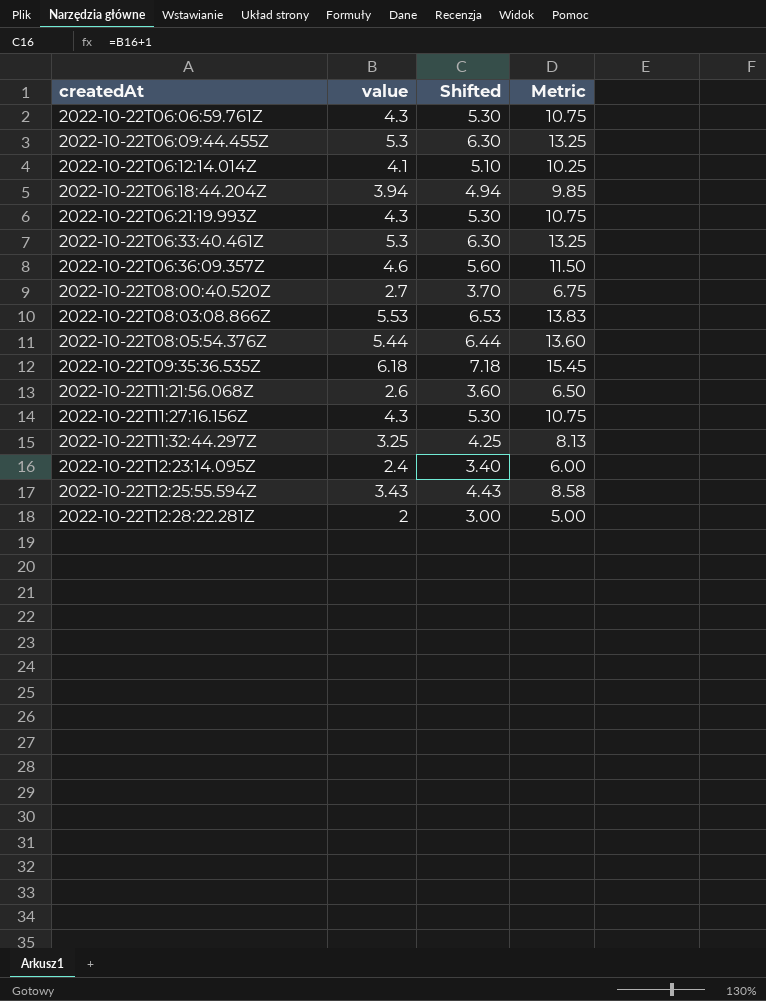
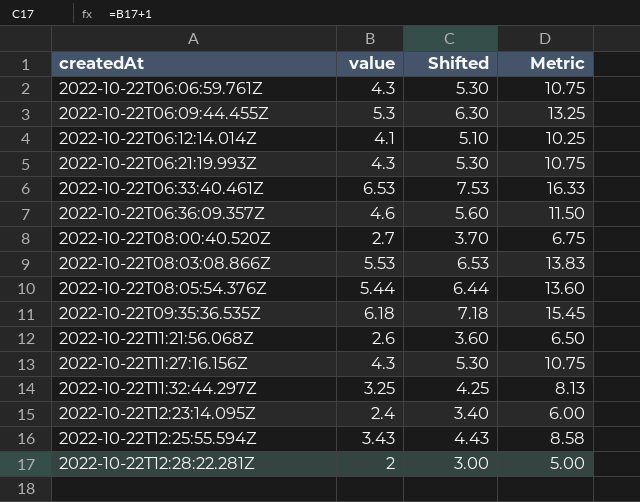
row 2022-10-22T06:18:44.204Z: 3.94 | 4.94 | 9.85 -> none
2022-10-22T06:33:40.461Z | value: 5.3 -> 6.53
2022-10-22T06:33:40.461Z | Shifted: 6.30 -> 7.53
2022-10-22T06:33:40.461Z | Metric: 13.25 -> 16.33

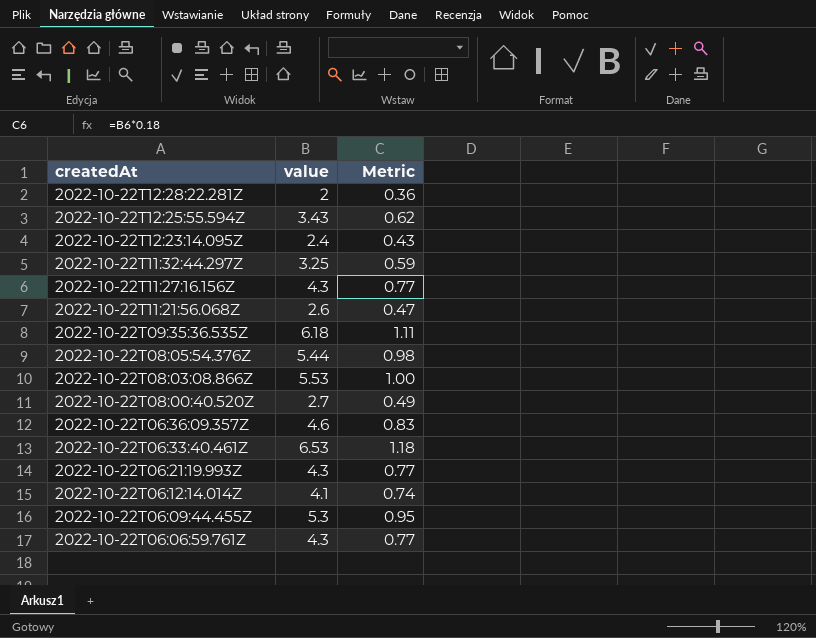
row order: createdAt ascending -> createdAt descending
column Shifted | formula: [value] + 1 -> none
column Metric | formula: [value] * 2.5 -> [value] * 0.18

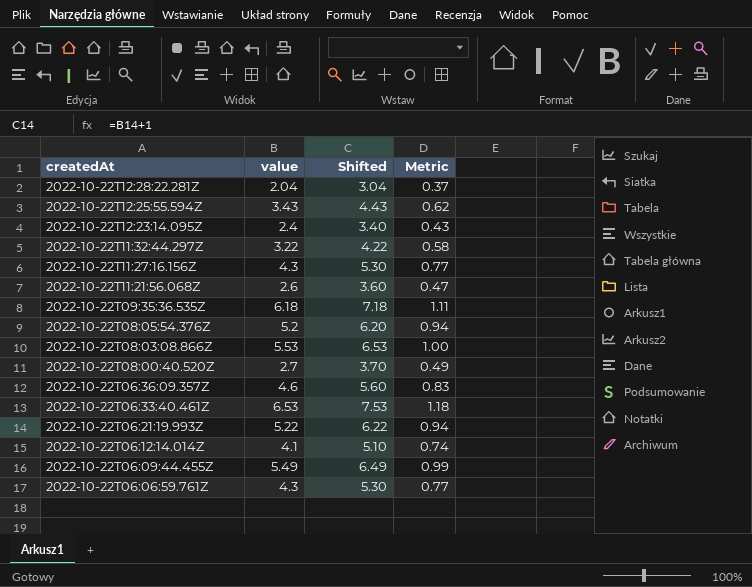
column Shifted | formula: none -> [value] + 1
2022-10-22T12:28:22.281Z | value: 2 -> 2.04
2022-10-22T12:28:22.281Z | Metric: 0.36 -> 0.37
2022-10-22T11:32:44.297Z | value: 3.25 -> 3.22
2022-10-22T11:32:44.297Z | Metric: 0.59 -> 0.58
2022-10-22T08:05:54.376Z | value: 5.44 -> 5.2
2022-10-22T08:05:54.376Z | Metric: 0.98 -> 0.94
2022-10-22T06:21:19.993Z | value: 4.3 -> 5.22
2022-10-22T06:21:19.993Z | Metric: 0.77 -> 0.94
2022-10-22T06:09:44.455Z | value: 5.3 -> 5.49
2022-10-22T06:09:44.455Z | Metric: 0.95 -> 0.99

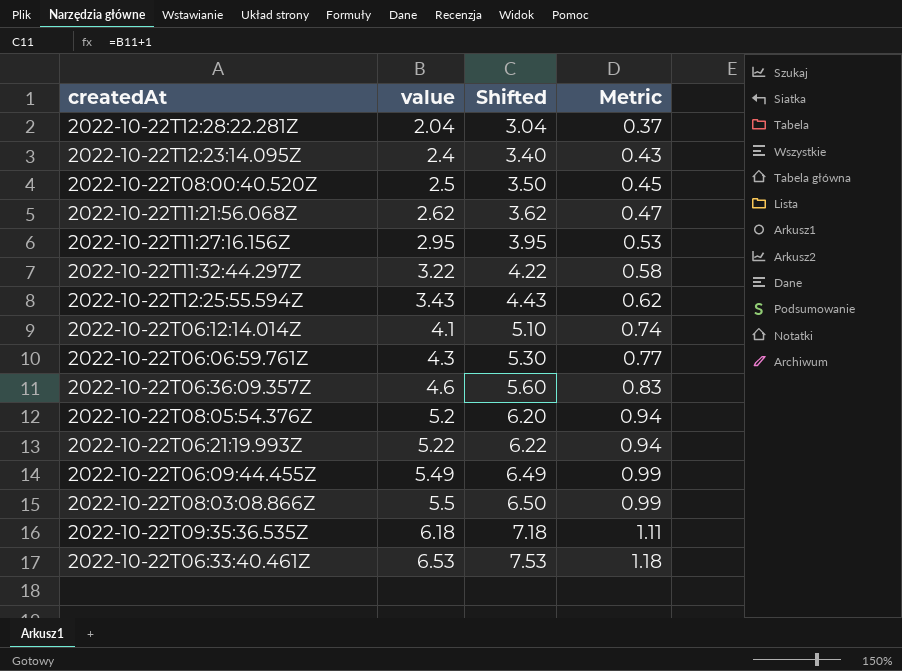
row order: createdAt descending -> value ascending
2022-10-22T08:00:40.520Z | value: 2.7 -> 2.5
2022-10-22T08:00:40.520Z | Shifted: 3.70 -> 3.50
2022-10-22T08:00:40.520Z | Metric: 0.49 -> 0.45
2022-10-22T11:21:56.068Z | value: 2.6 -> 2.62
2022-10-22T11:21:56.068Z | Shifted: 3.60 -> 3.62
2022-10-22T11:27:16.156Z | value: 4.3 -> 2.95
2022-10-22T11:27:16.156Z | Shifted: 5.30 -> 3.95
2022-10-22T11:27:16.156Z | Metric: 0.77 -> 0.53
2022-10-22T08:03:08.866Z | value: 5.53 -> 5.5
2022-10-22T08:03:08.866Z | Shifted: 6.53 -> 6.50
2022-10-22T08:03:08.866Z | Metric: 1.00 -> 0.99

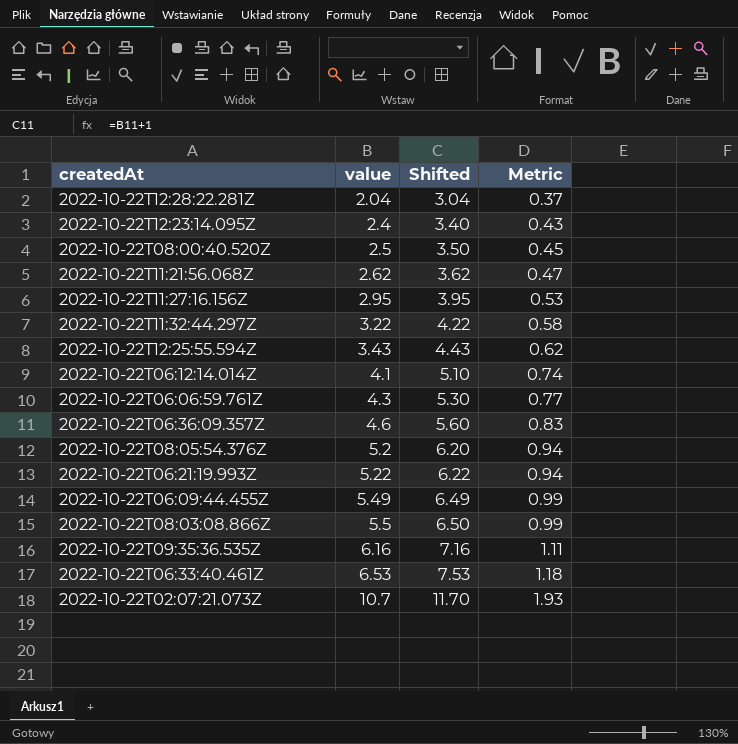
2022-10-22T09:35:36.535Z | value: 6.18 -> 6.16
2022-10-22T09:35:36.535Z | Shifted: 7.18 -> 7.16
row 2022-10-22T02:07:21.073Z: none -> 10.7 | 11.70 | 1.93

